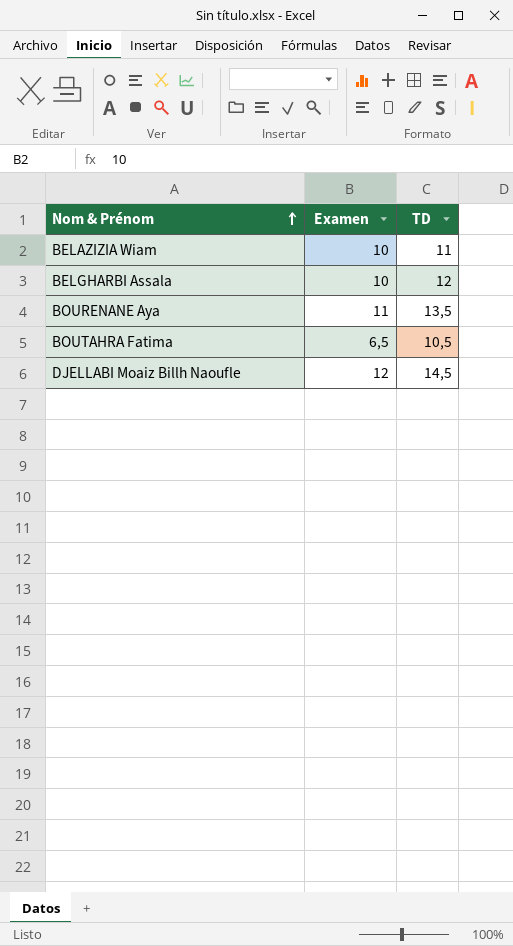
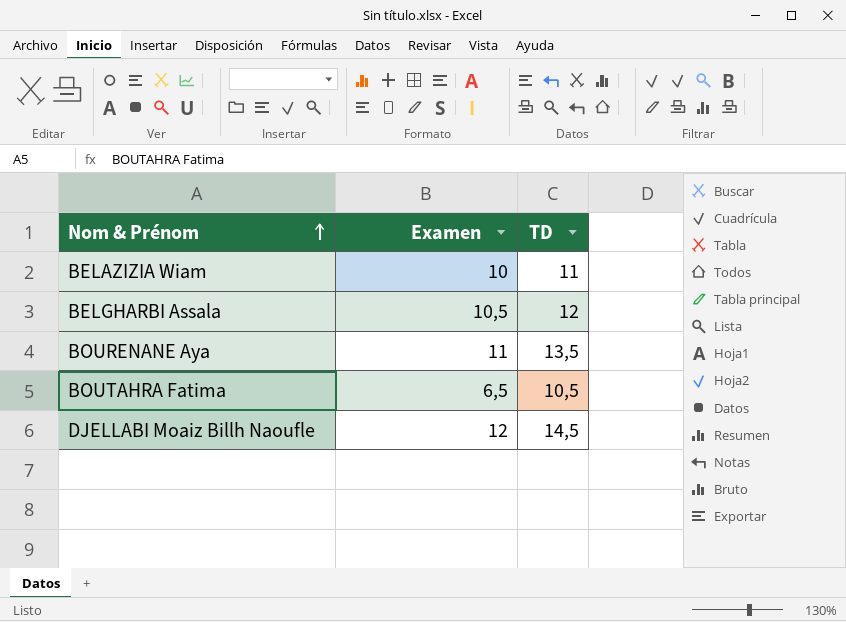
BELGHARBI Assala | Examen: 10 -> 10,5

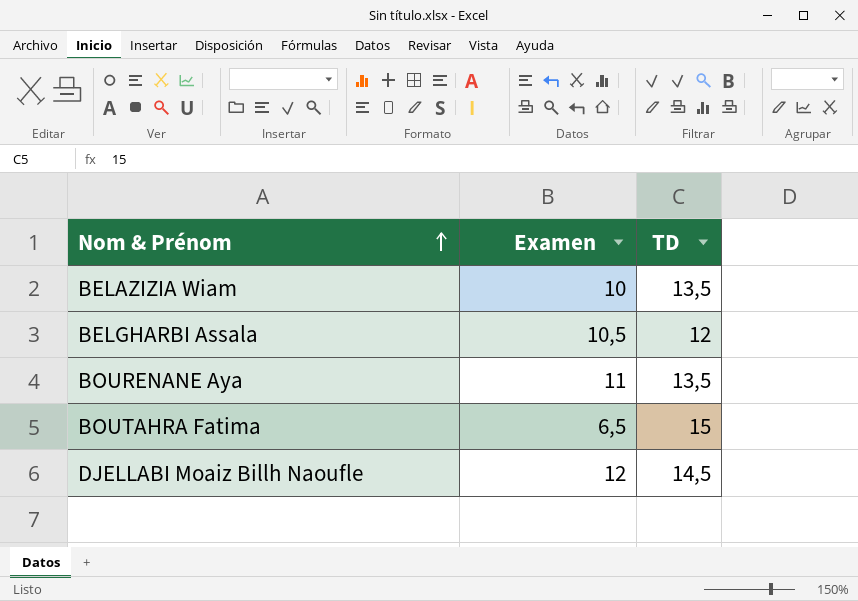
BELAZIZIA Wiam | TD: 11 -> 13,5
BOUTAHRA Fatima | TD: 10,5 -> 15

